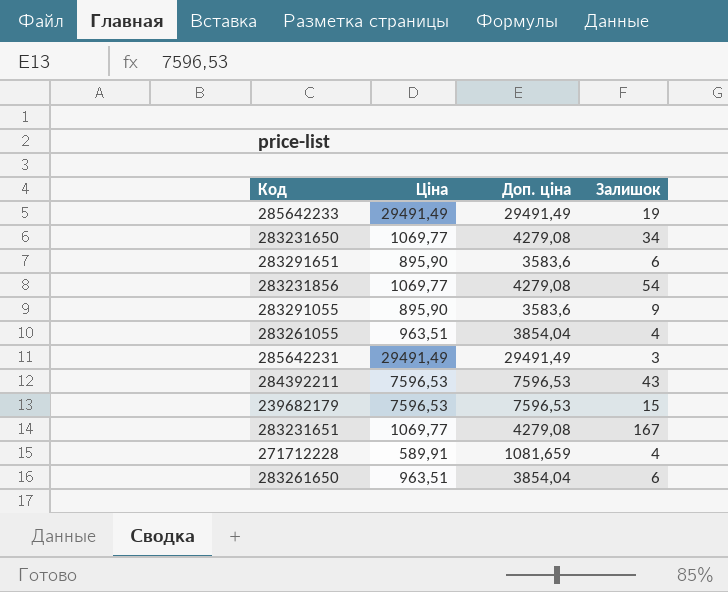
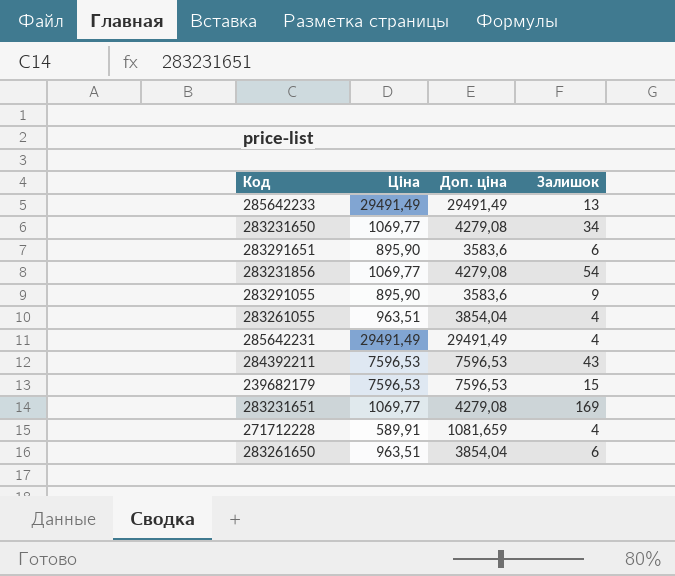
285642233 | Залишок: 19 -> 13
285642231 | Залишок: 3 -> 4
283231651 | Залишок: 167 -> 169

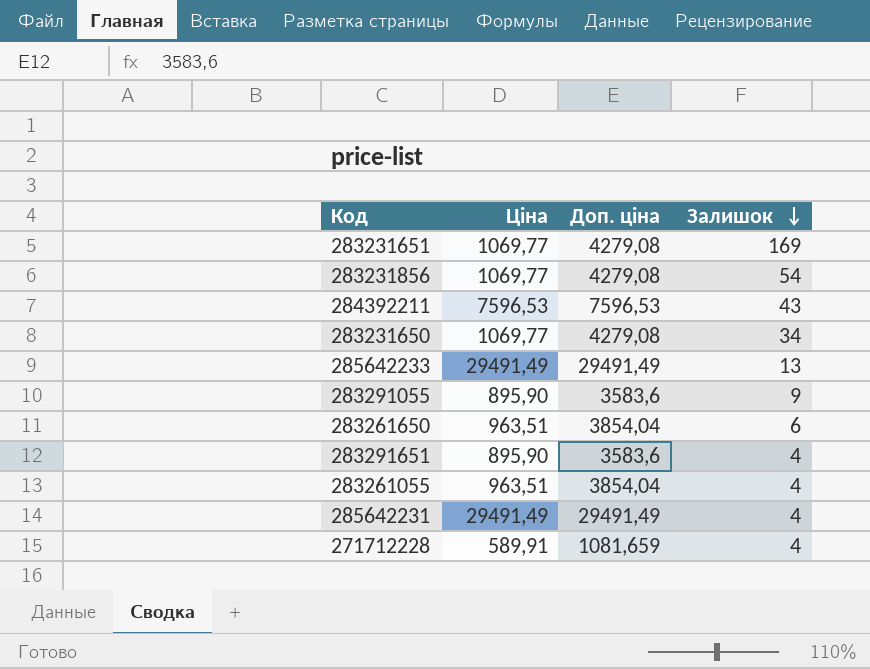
row order: none -> Залишок descending
row 239682179: 7596,53 | 7596,53 | 15 -> none
283291651 | Залишок: 6 -> 4

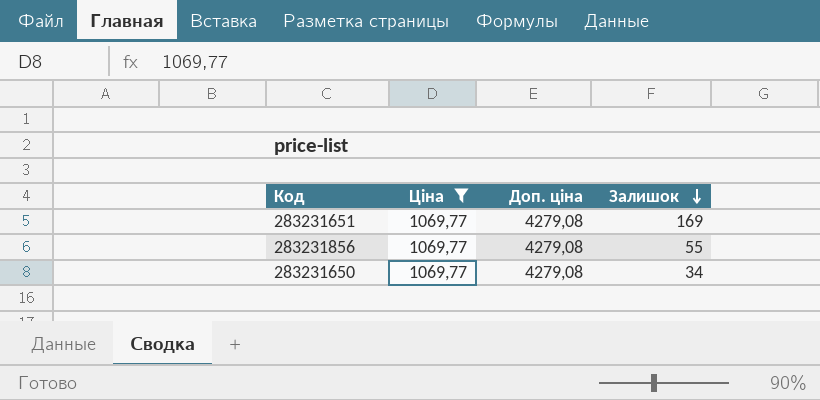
filter: none -> Ціна = 1069,77
283231856 | Залишок: 54 -> 55

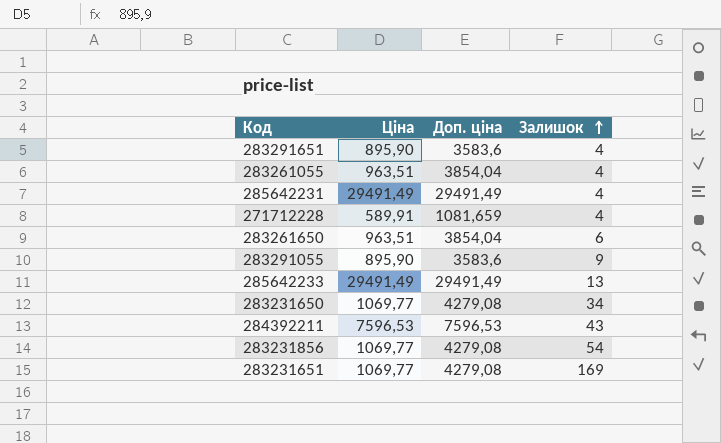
filter: Ціна = 1069,77 -> none
row order: Залишок descending -> Залишок ascending
283231856 | Залишок: 55 -> 54

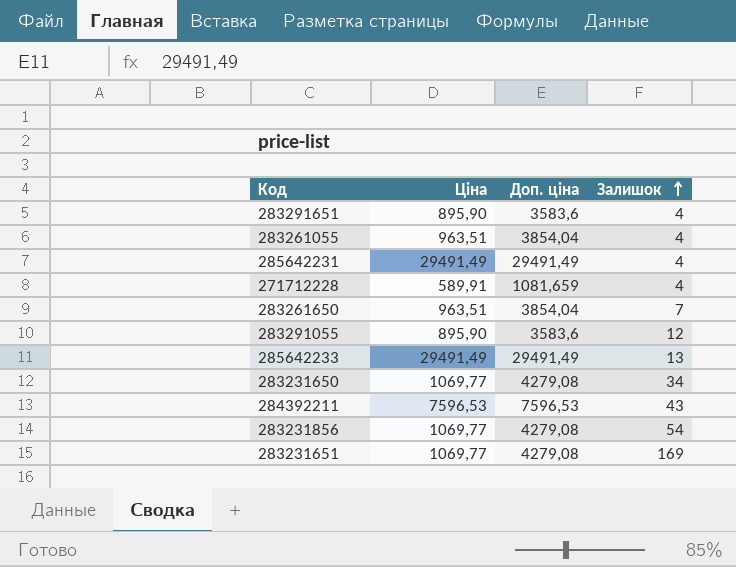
283261650 | Залишок: 6 -> 7
283291055 | Залишок: 9 -> 12

